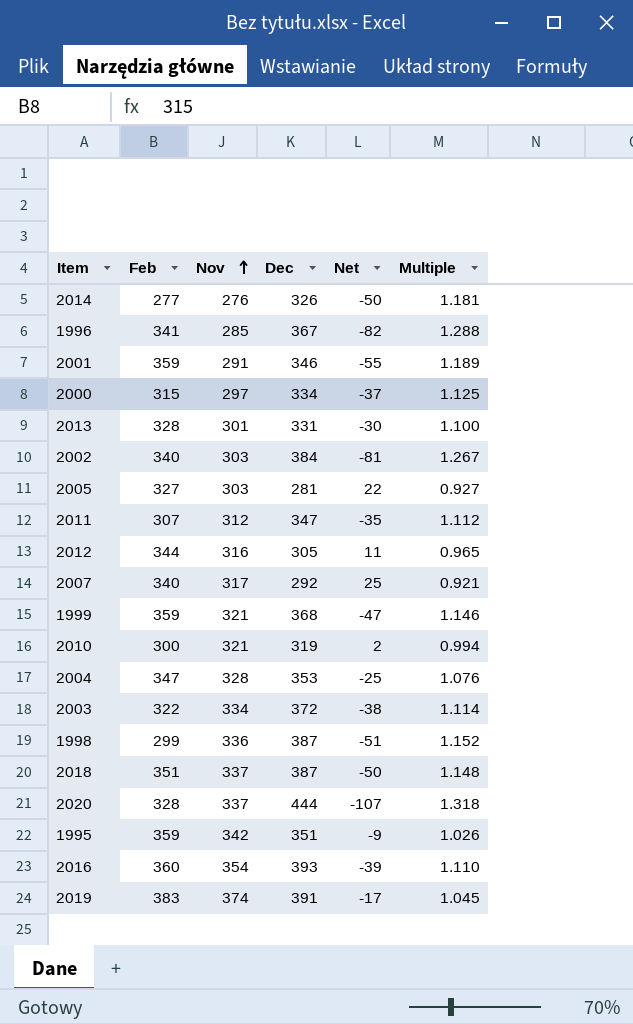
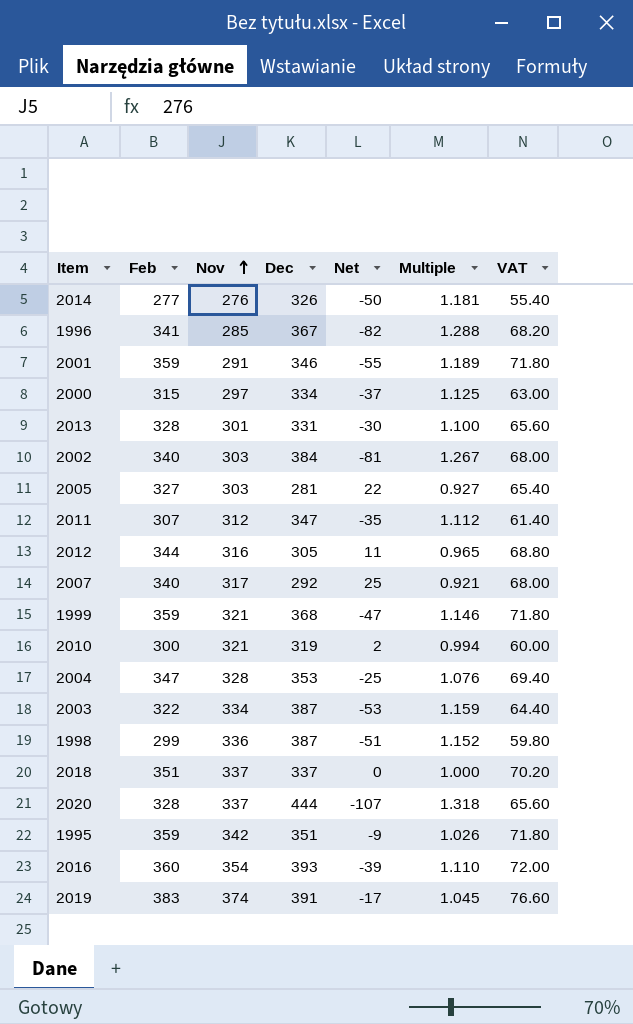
column VAT | formula: none -> [Feb] * 0.2
2003 | Dec: 372 -> 387
2003 | Net: -38 -> -53
2003 | Multiple: 1.114 -> 1.159
2018 | Dec: 387 -> 337
2018 | Net: -50 -> 0
2018 | Multiple: 1.148 -> 1.000

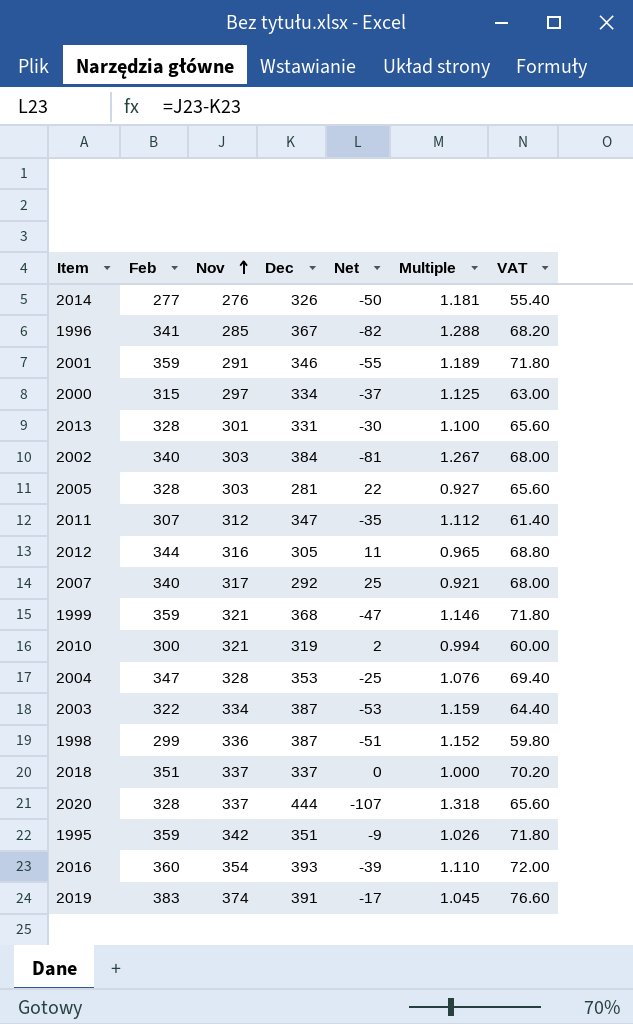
2005 | Feb: 327 -> 328
2005 | VAT: 65.40 -> 65.60

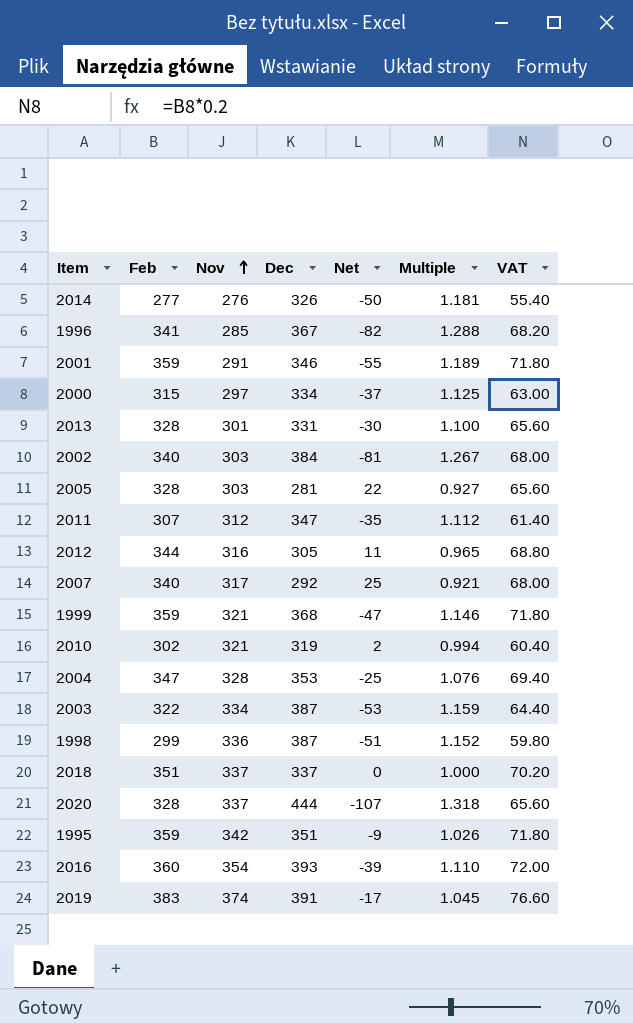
2010 | Feb: 300 -> 302
2010 | VAT: 60.00 -> 60.40

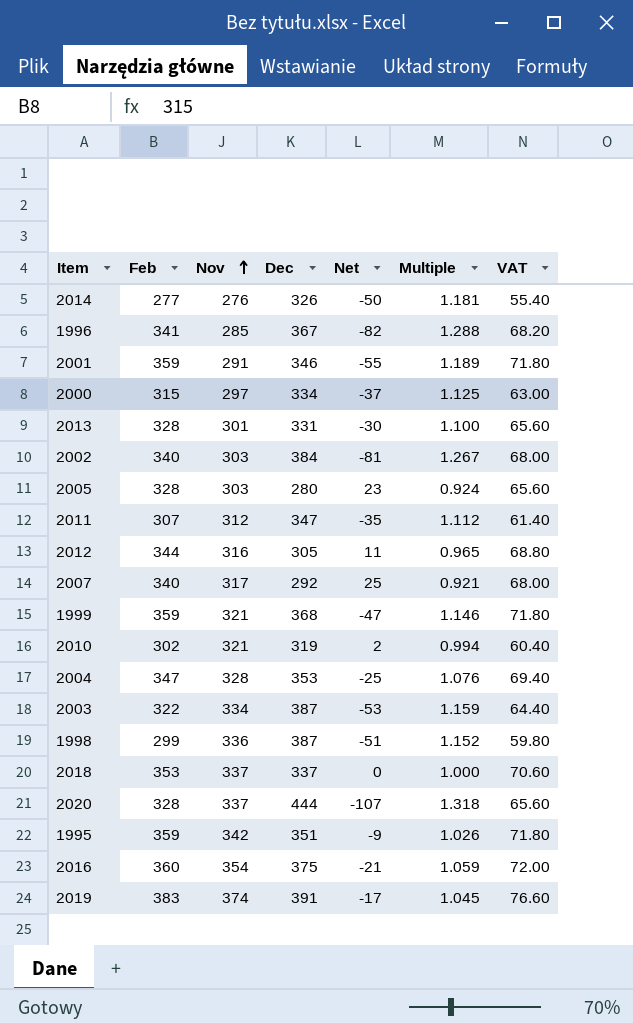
2005 | Dec: 281 -> 280
2005 | Net: 22 -> 23
2005 | Multiple: 0.927 -> 0.924
2018 | Feb: 351 -> 353
2018 | VAT: 70.20 -> 70.60
2016 | Dec: 393 -> 375
2016 | Net: -39 -> -21
2016 | Multiple: 1.110 -> 1.059

